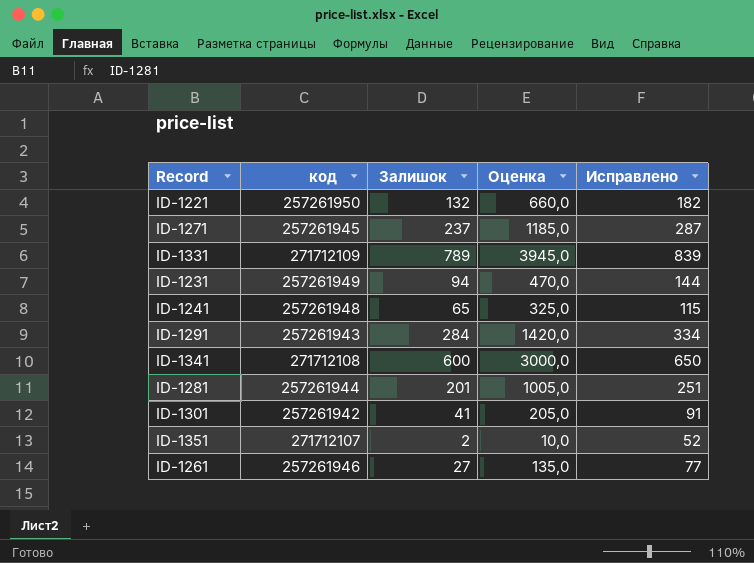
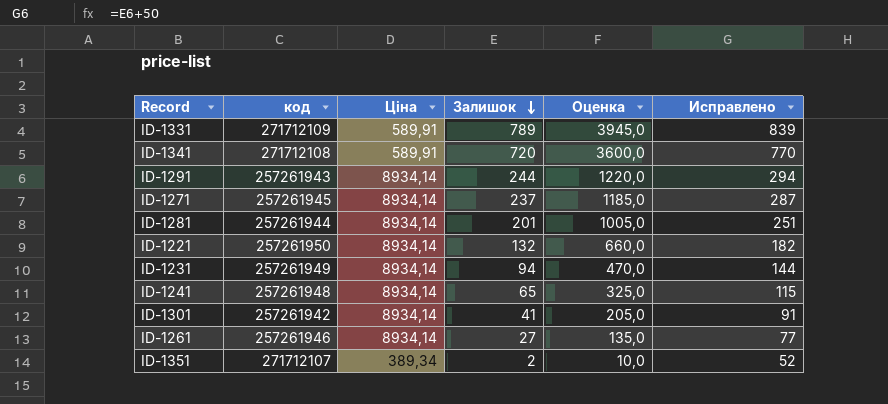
row order: none -> Залишок descending
column Ціна | position: none -> 3
ID-1341 | Залишок: 600 -> 720
ID-1341 | Оценка: 3000,0 -> 3600,0
ID-1341 | Исправлено: 650 -> 770
ID-1291 | Залишок: 284 -> 244
ID-1291 | Оценка: 1420,0 -> 1220,0
ID-1291 | Исправлено: 334 -> 294

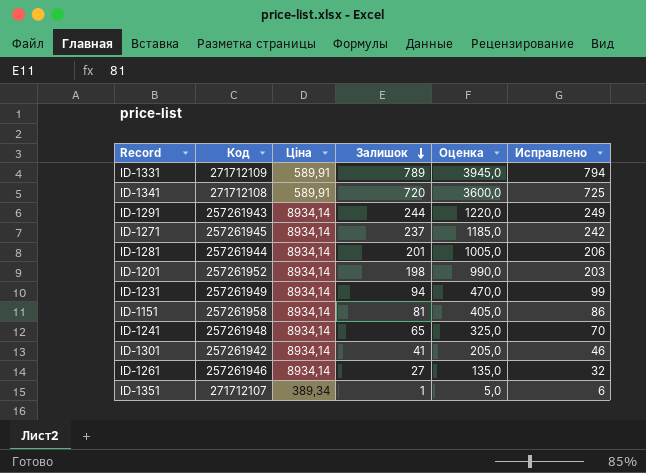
column name: код -> Код
column Исправлено | formula: [Залишок] + 50 -> [Залишок] + 5
row ID-1221: 257261950 | 8934,14 | 132 | 660,0 | 182 -> none
row ID-1201: none -> 257261952 | 8934,14 | 198 | 990,0 | 203
row ID-1151: none -> 257261958 | 8934,14 | 81 | 405,0 | 86
ID-1351 | Залишок: 2 -> 1
ID-1351 | Оценка: 10,0 -> 5,0

